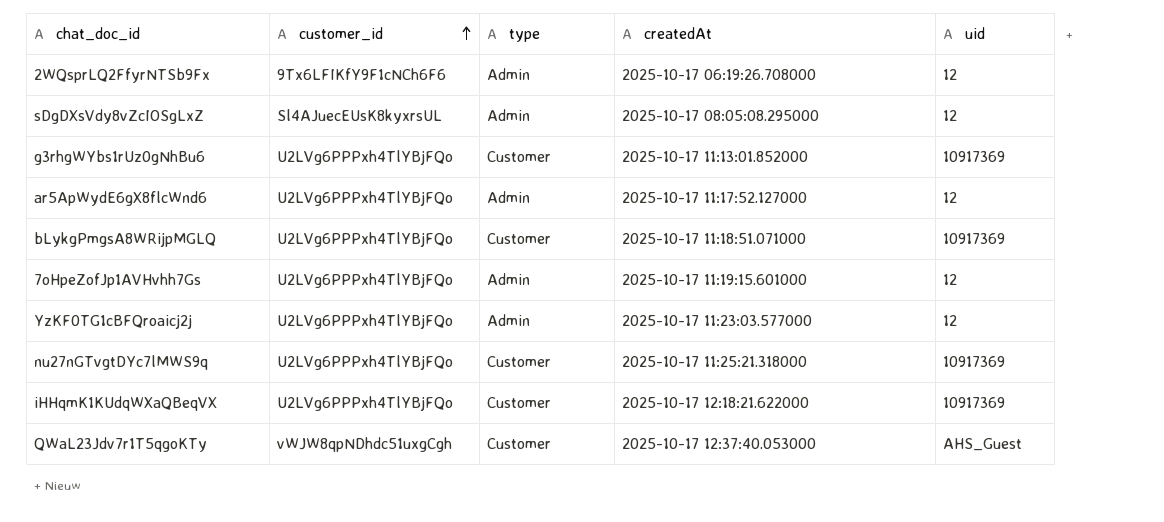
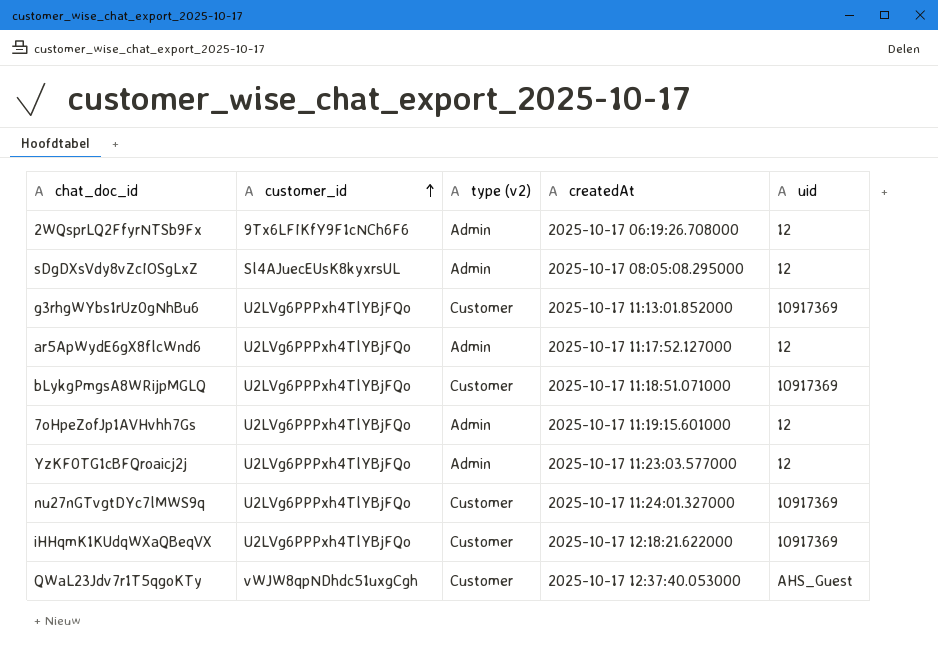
column name: type -> type (v2)
nu27nGTvgtDYc7lMWS9q | createdAt: 2025-10-17 11:25:21.318000 -> 2025-10-17 11:24:01.327000

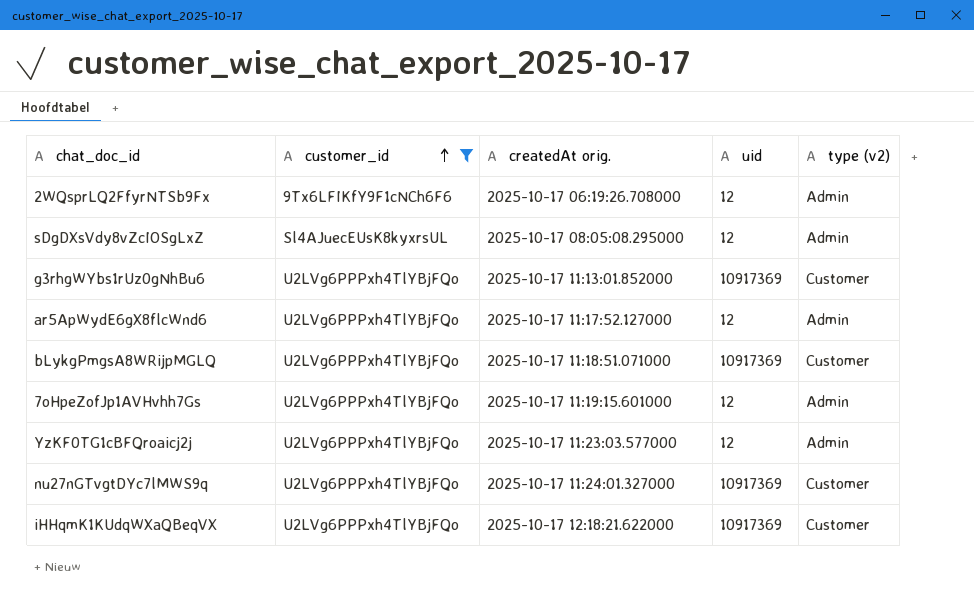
filter: none -> customer_id != vWJW8qpNDhdc51uxgCgh
column name: createdAt -> createdAt orig.
column type (v2) | position: 3 -> 5

